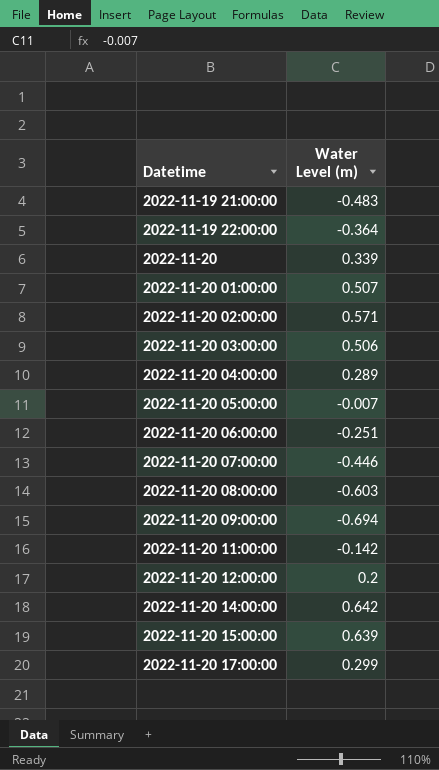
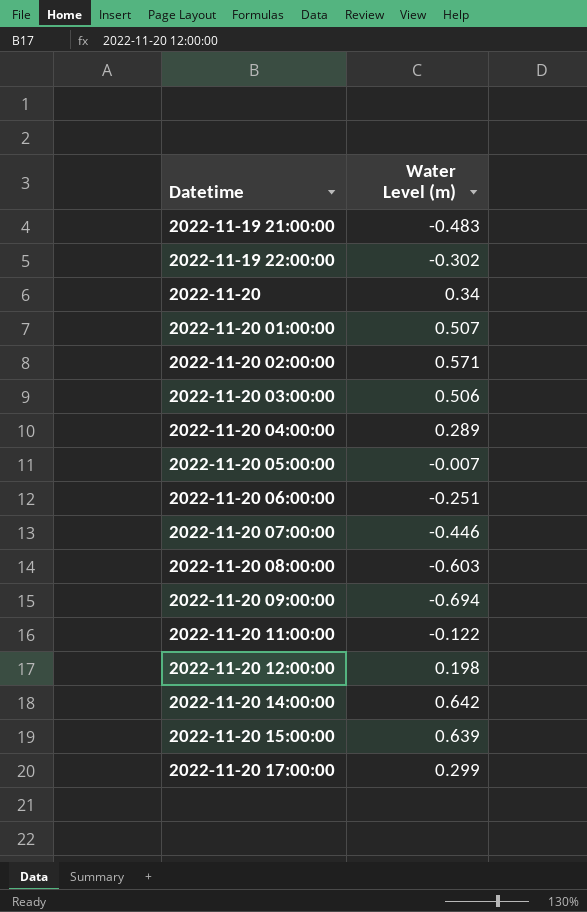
2022-11-19 22:00:00 | Water Level (m): -0.364 -> -0.302
2022-11-20 | Water Level (m): 0.339 -> 0.34
2022-11-20 11:00:00 | Water Level (m): -0.142 -> -0.122
2022-11-20 12:00:00 | Water Level (m): 0.2 -> 0.198

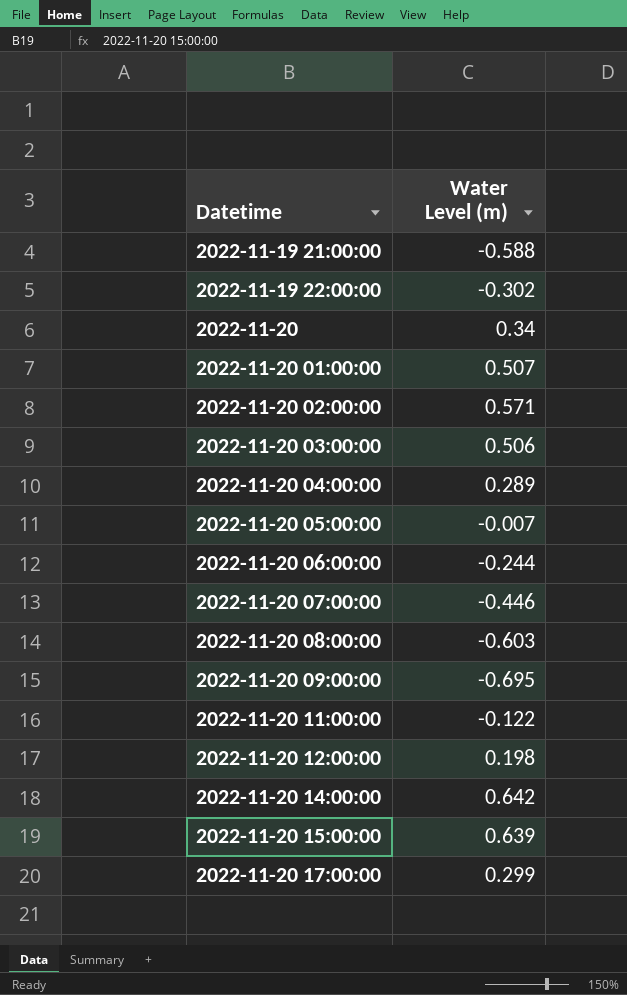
2022-11-19 21:00:00 | Water Level (m): -0.483 -> -0.588
2022-11-20 06:00:00 | Water Level (m): -0.251 -> -0.244
2022-11-20 09:00:00 | Water Level (m): -0.694 -> -0.695

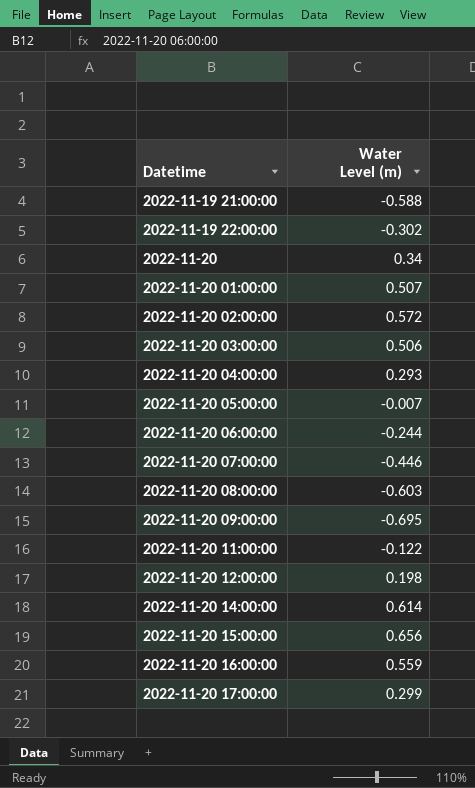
2022-11-20 02:00:00 | Water Level (m): 0.571 -> 0.572
2022-11-20 04:00:00 | Water Level (m): 0.289 -> 0.293
2022-11-20 14:00:00 | Water Level (m): 0.642 -> 0.614
2022-11-20 15:00:00 | Water Level (m): 0.639 -> 0.656
row 2022-11-20 16:00:00: none -> 0.559

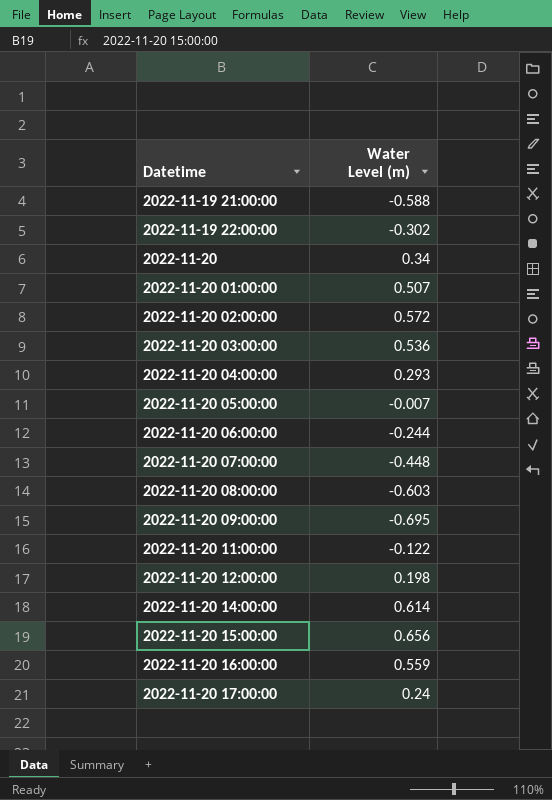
2022-11-20 03:00:00 | Water Level (m): 0.506 -> 0.536
2022-11-20 07:00:00 | Water Level (m): -0.446 -> -0.448
2022-11-20 17:00:00 | Water Level (m): 0.299 -> 0.24

